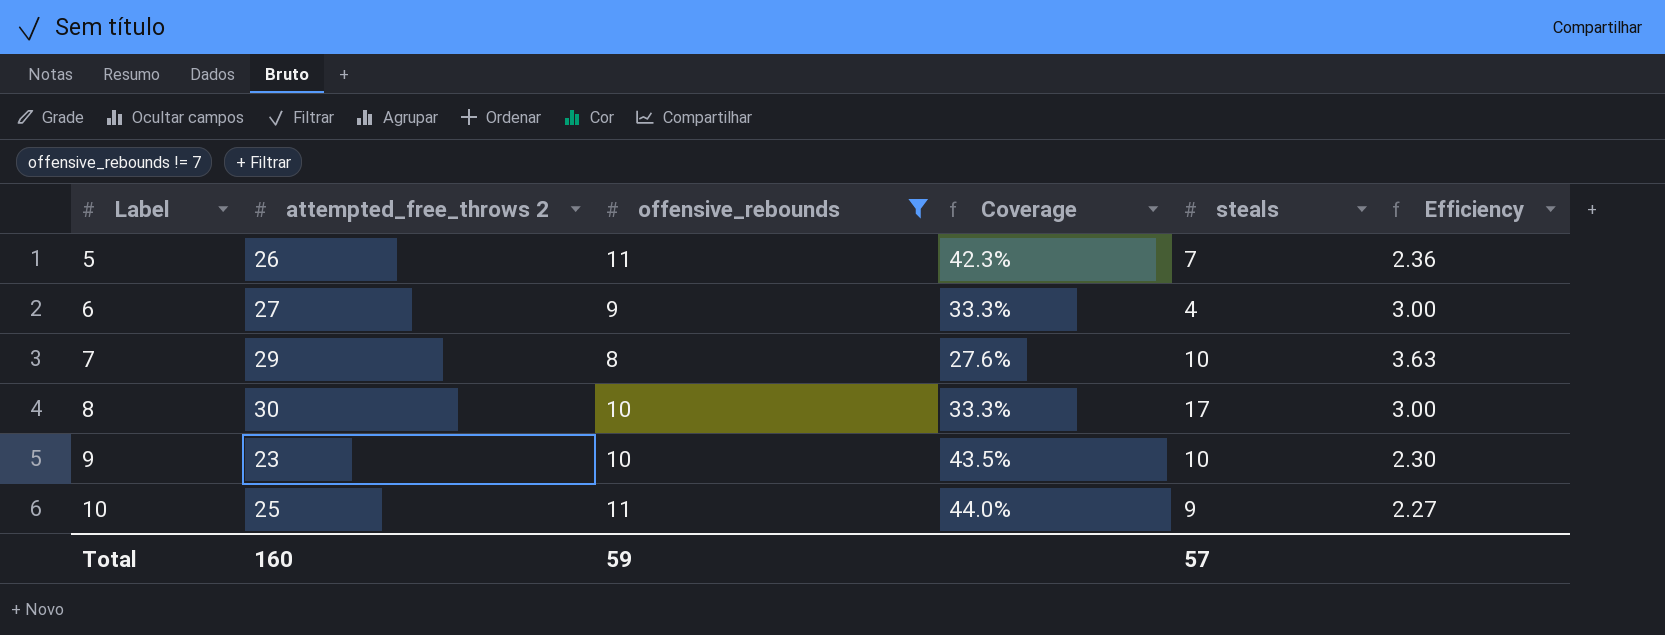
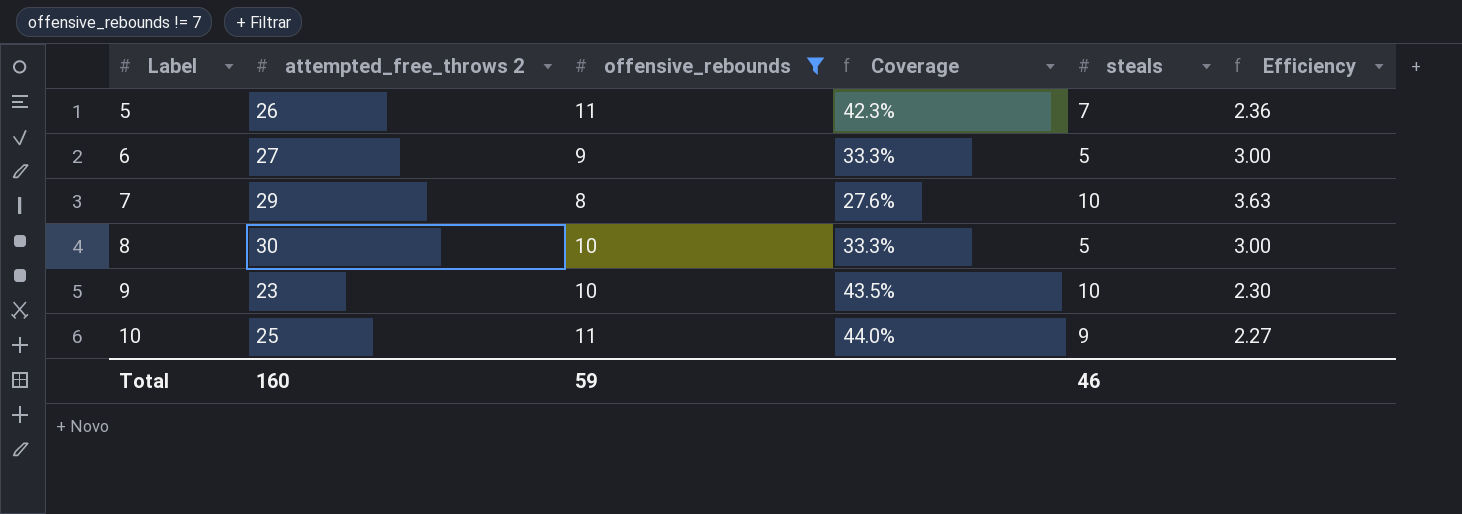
6 | steals: 4 -> 5
8 | steals: 17 -> 5
Total | steals: 57 -> 46

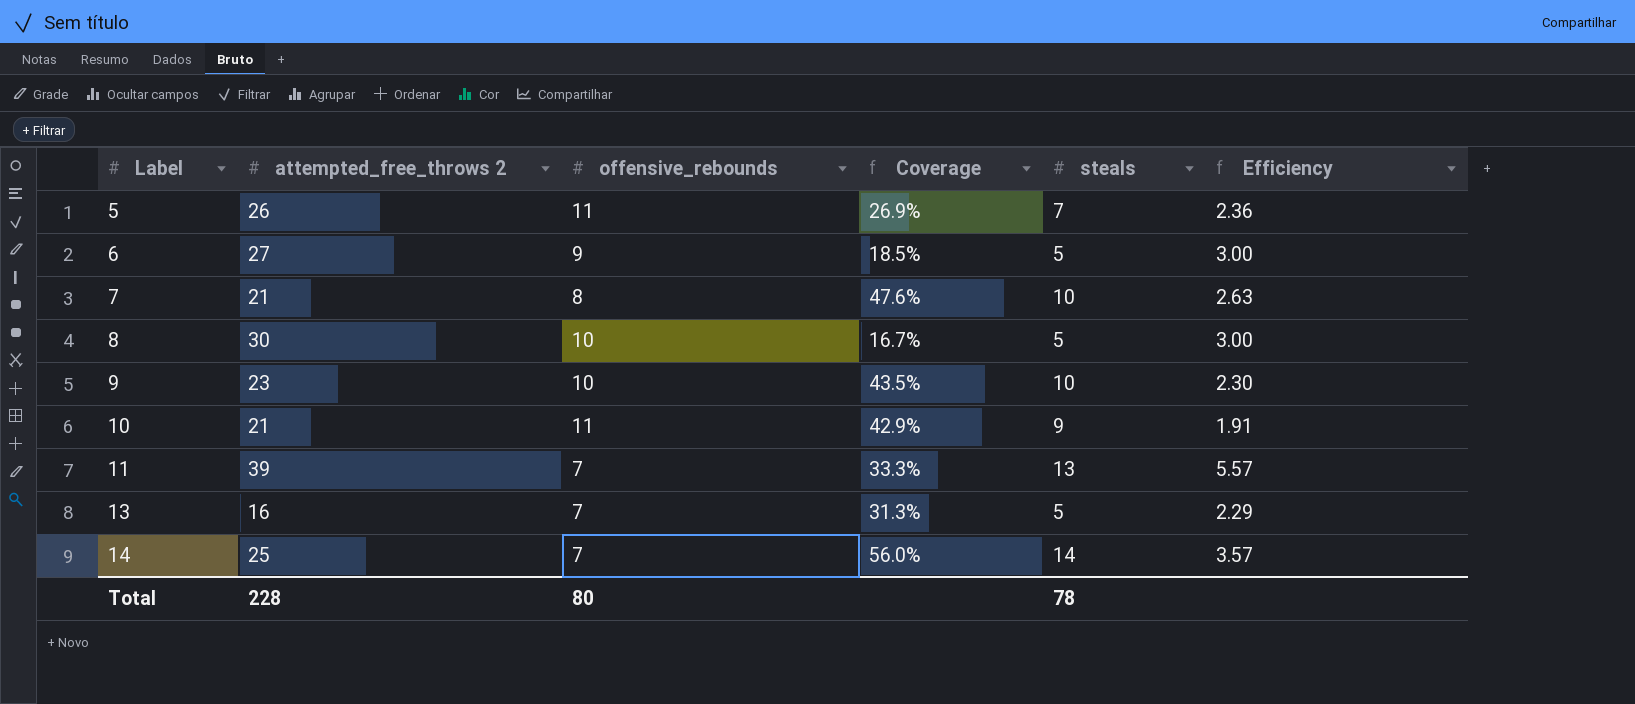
filter: offensive_rebounds != 7 -> none
column Coverage | formula: [offensive_rebounds] / [attempted_free_throws 2] -> [steals] / [attempted_free_throws 2]
7 | attempted_free_throws 2: 29 -> 21
7 | Efficiency: 3.63 -> 2.63
10 | attempted_free_throws 2: 25 -> 21
10 | Efficiency: 2.27 -> 1.91
Total | attempted_free_throws 2: 160 -> 228
Total | offensive_rebounds: 59 -> 80
Total | steals: 46 -> 78

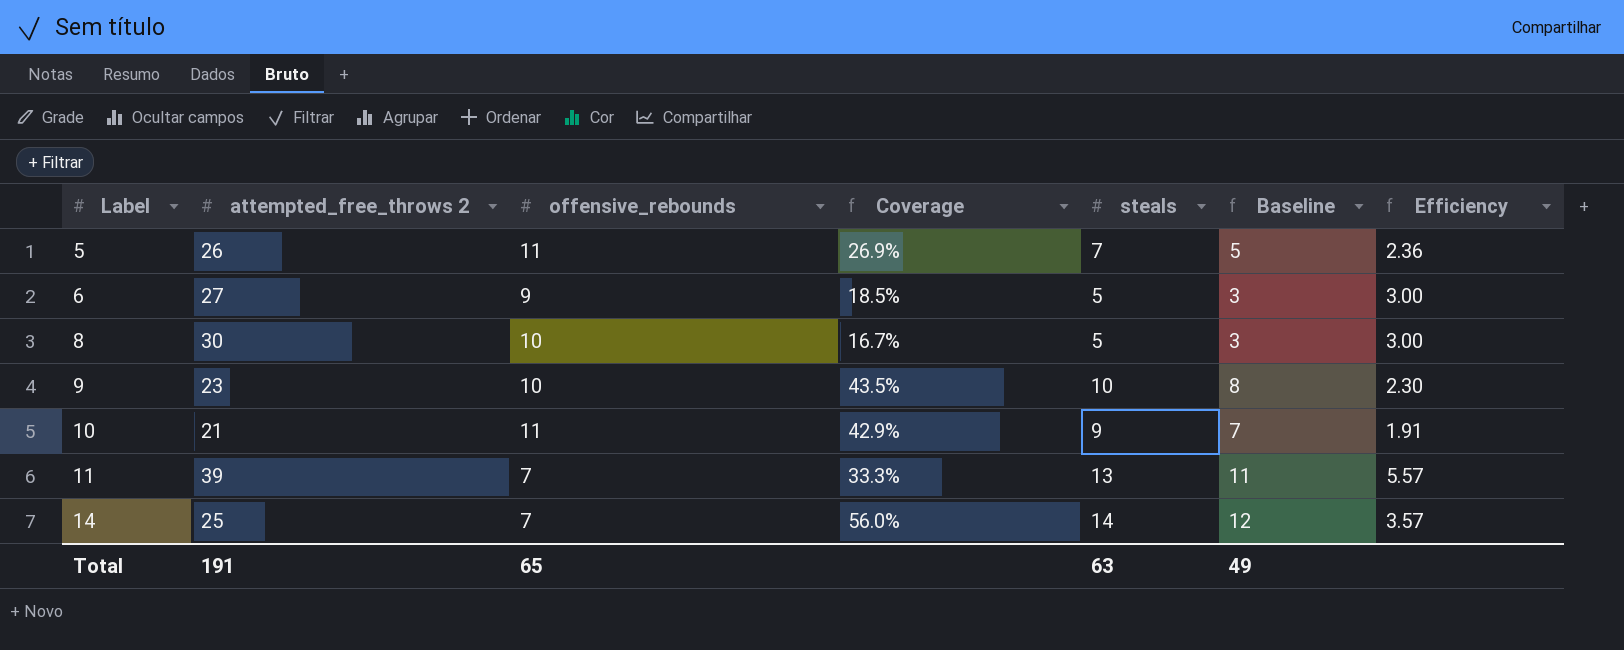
column Baseline | formula: none -> [steals] - 2
row 7: 21 | 8 | 47.6% | 10 | 2.63 -> none
row 13: 16 | 7 | 31.3% | 5 | 2.29 -> none
Total | attempted_free_throws 2: 228 -> 191
Total | offensive_rebounds: 80 -> 65
Total | steals: 78 -> 63

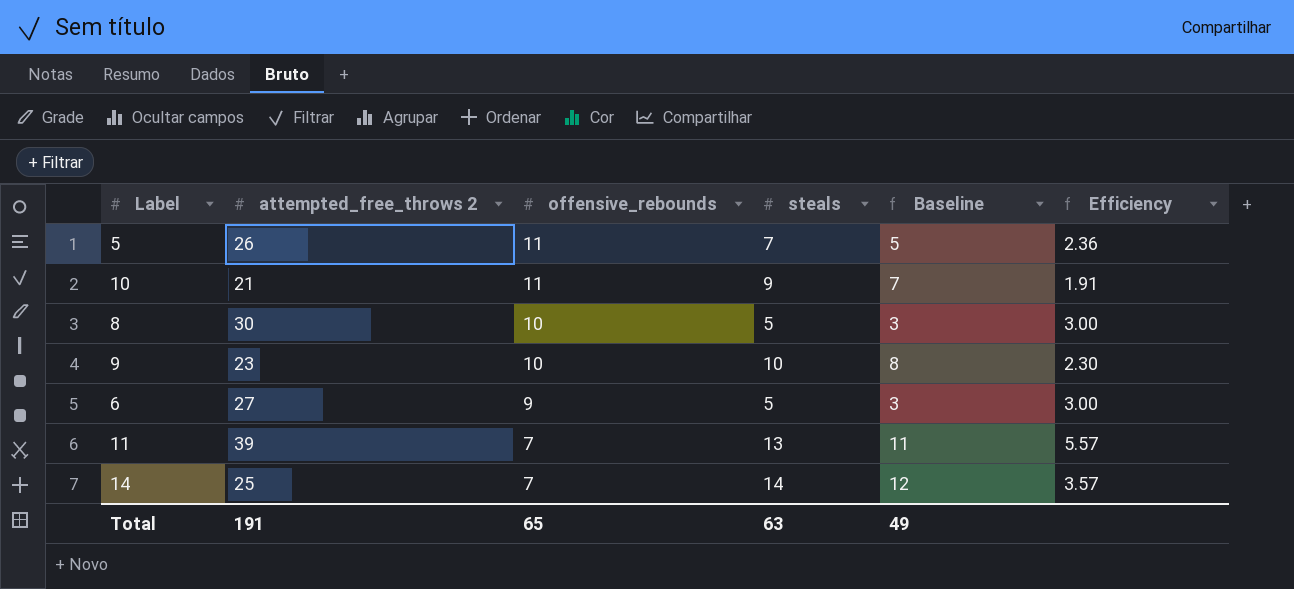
row order: Label ascending -> offensive_rebounds descending
column Coverage | formula: [steals] / [attempted_free_throws 2] -> none

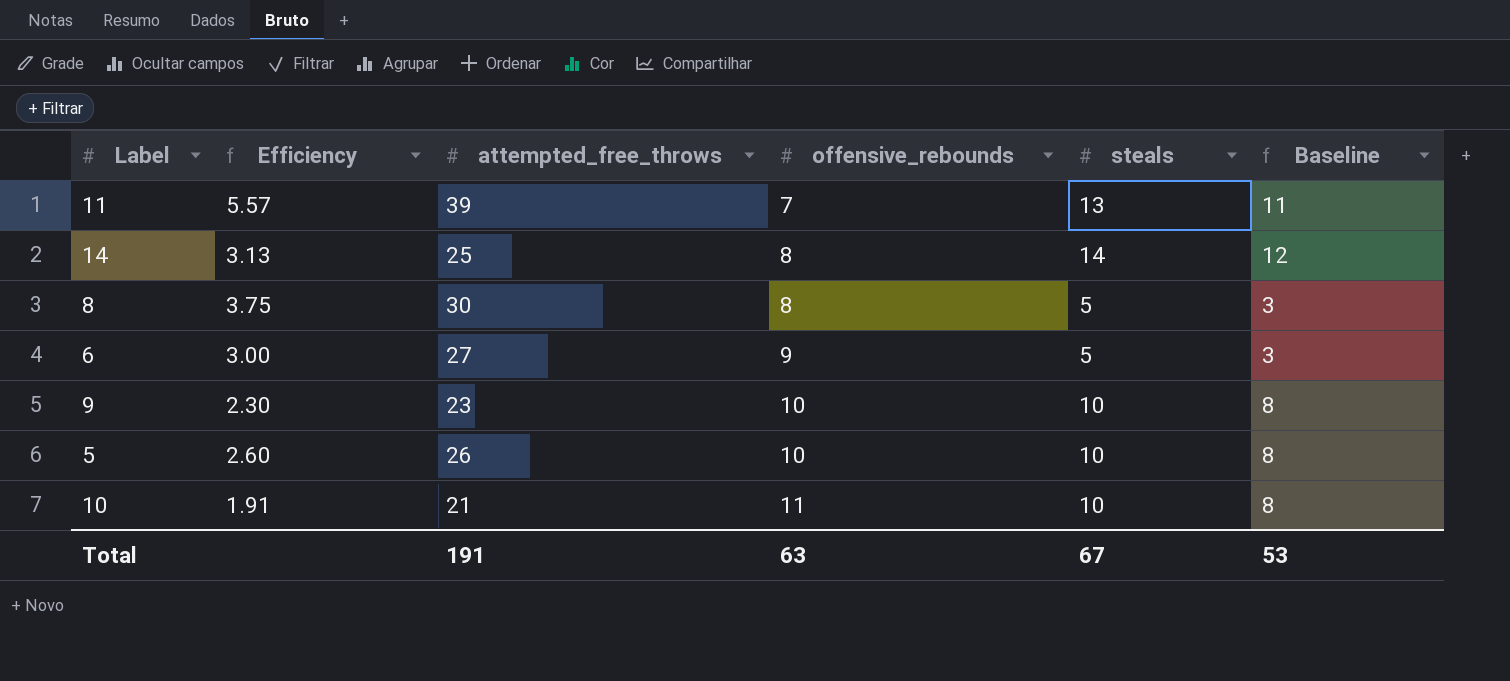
row order: offensive_rebounds descending -> offensive_rebounds ascending
column Efficiency | position: 6 -> 2
column name: attempted_free_throws 2 -> attempted_free_throws
14 | Efficiency: 3.57 -> 3.13
14 | offensive_rebounds: 7 -> 8
8 | Efficiency: 3.00 -> 3.75
8 | offensive_rebounds: 10 -> 8
5 | Efficiency: 2.36 -> 2.60
5 | offensive_rebounds: 11 -> 10
5 | steals: 7 -> 10
5 | Baseline: 5 -> 8
10 | steals: 9 -> 10
10 | Baseline: 7 -> 8
Total | offensive_rebounds: 65 -> 63
Total | steals: 63 -> 67
Total | Baseline: 49 -> 53

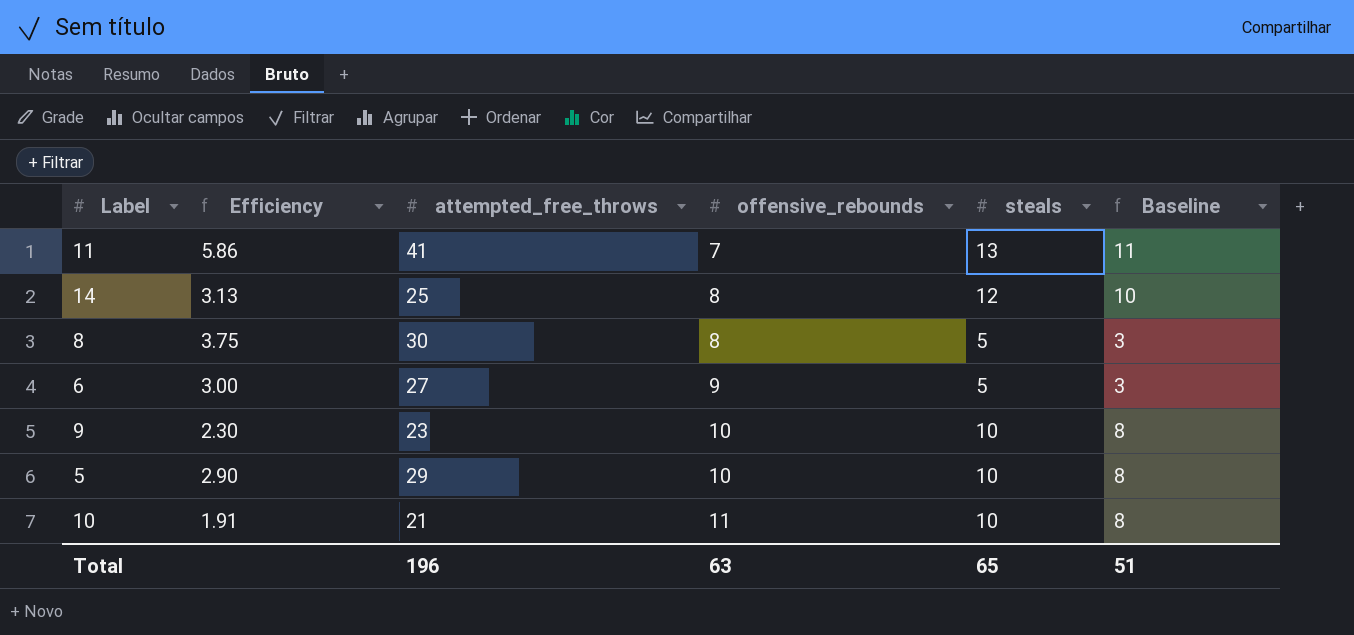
11 | Efficiency: 5.57 -> 5.86
11 | attempted_free_throws: 39 -> 41
14 | steals: 14 -> 12
14 | Baseline: 12 -> 10
5 | Efficiency: 2.60 -> 2.90
5 | attempted_free_throws: 26 -> 29
Total | attempted_free_throws: 191 -> 196
Total | steals: 67 -> 65
Total | Baseline: 53 -> 51

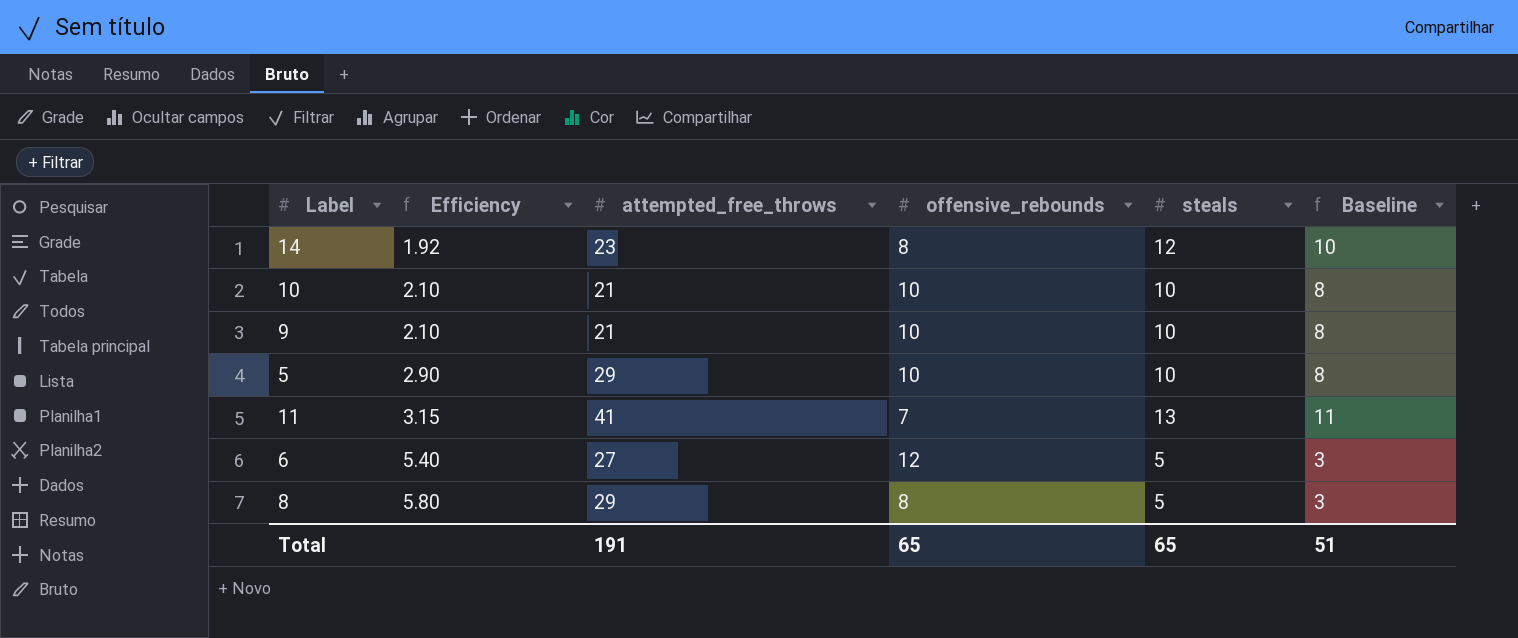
row order: offensive_rebounds ascending -> Efficiency ascending
column Efficiency | formula: [attempted_free_throws] / [offensive_rebounds] -> [attempted_free_throws] / [steals]
14 | attempted_free_throws: 25 -> 23
10 | offensive_rebounds: 11 -> 10
9 | attempted_free_throws: 23 -> 21
6 | offensive_rebounds: 9 -> 12
8 | attempted_free_throws: 30 -> 29
Total | attempted_free_throws: 196 -> 191
Total | offensive_rebounds: 63 -> 65

